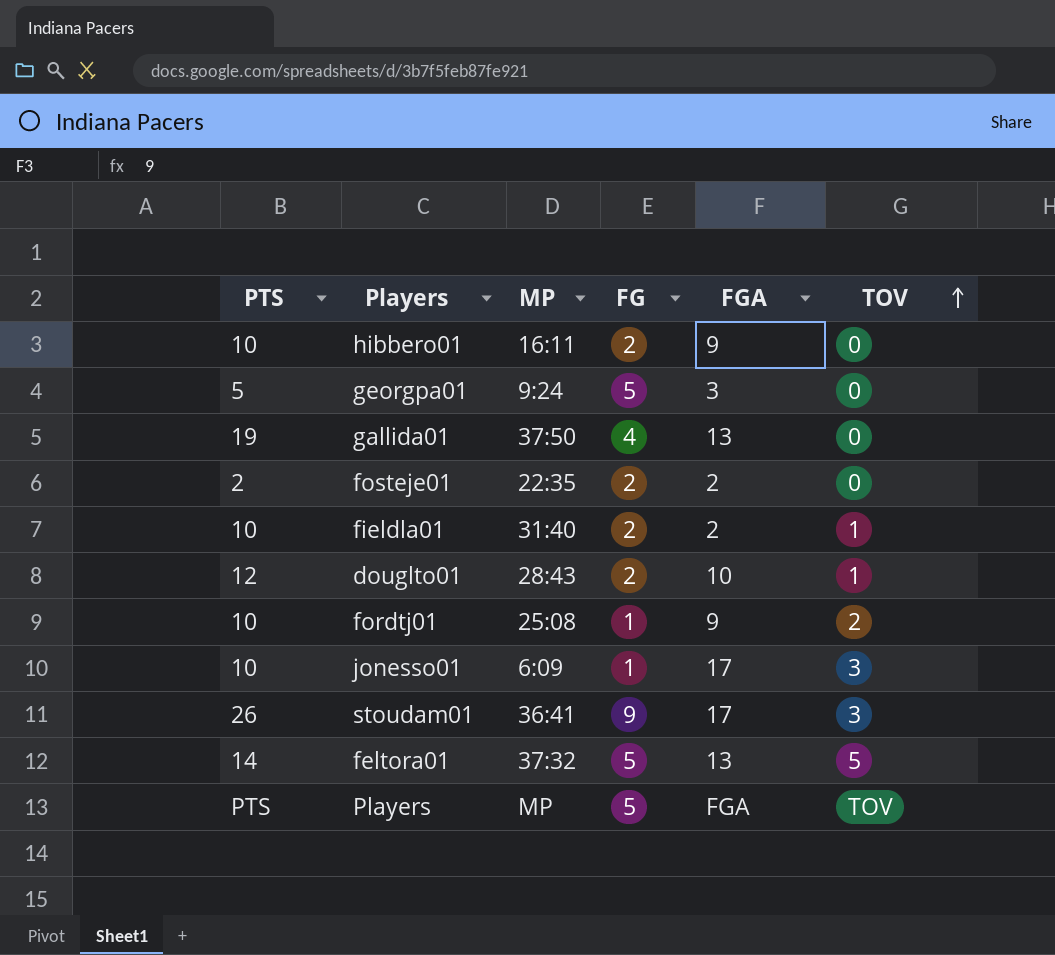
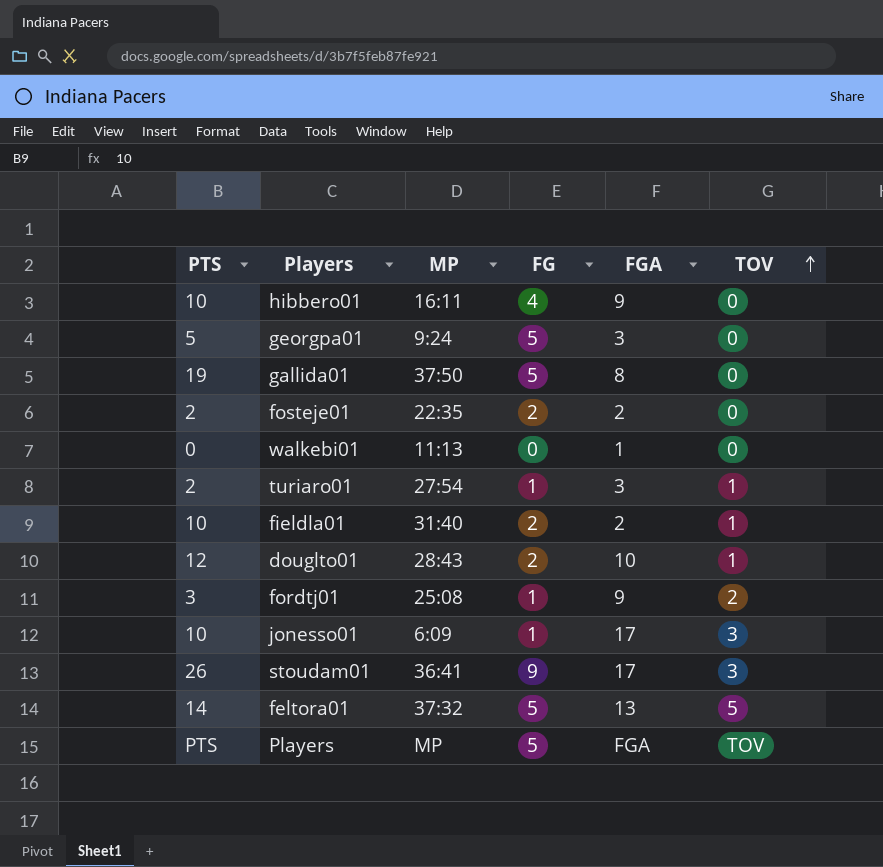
hibbero01 | FG: 2 -> 4
gallida01 | FG: 4 -> 5
gallida01 | FGA: 13 -> 8
row walkebi01: none -> 0 | 11:13 | 0 | 1 | 0
row turiaro01: none -> 2 | 27:54 | 1 | 3 | 1
fordtj01 | PTS: 10 -> 3

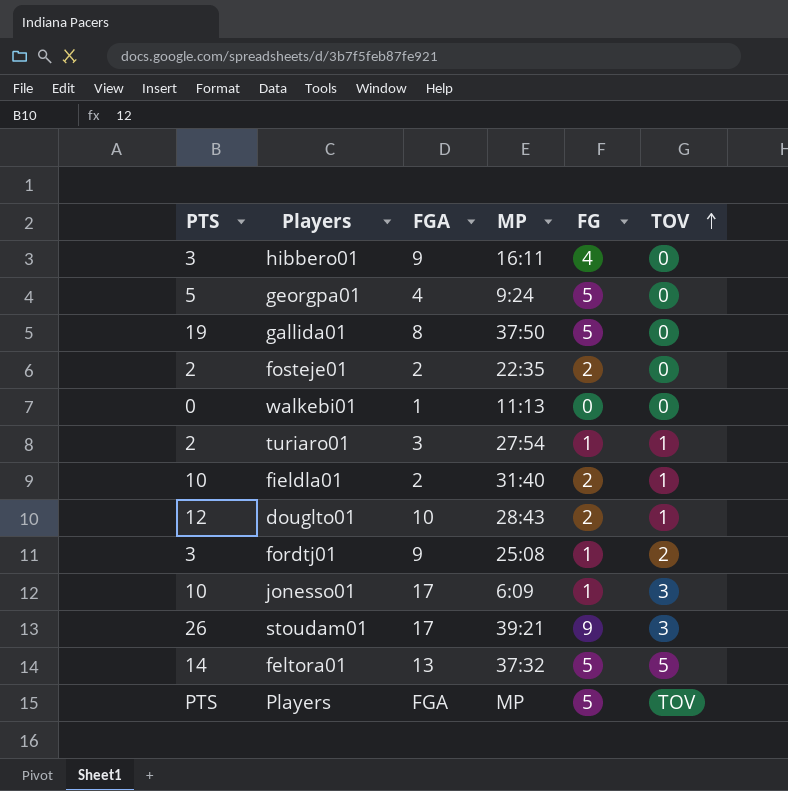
column FGA | position: 5 -> 3
hibbero01 | PTS: 10 -> 3
georgpa01 | FGA: 3 -> 4
stoudam01 | MP: 36:41 -> 39:21

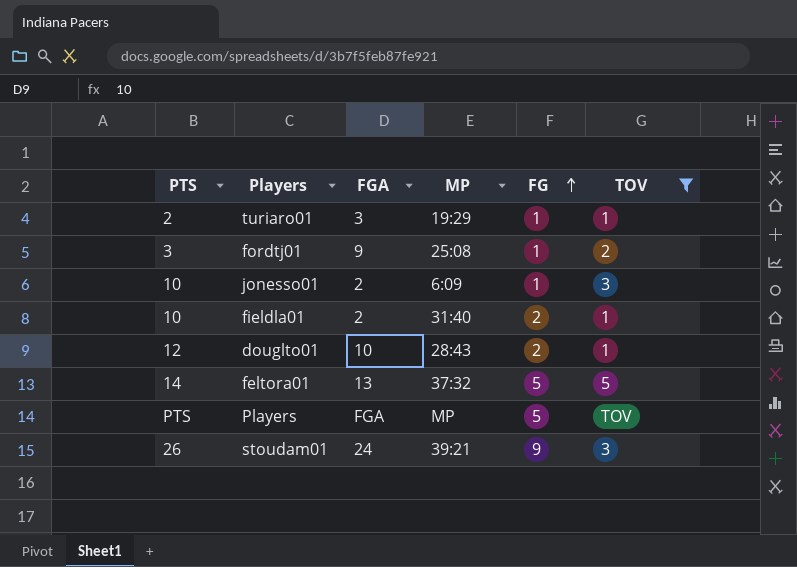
filter: none -> TOV != 0
row order: TOV ascending -> FG ascending
turiaro01 | MP: 27:54 -> 19:29
jonesso01 | FGA: 17 -> 2
stoudam01 | FGA: 17 -> 24

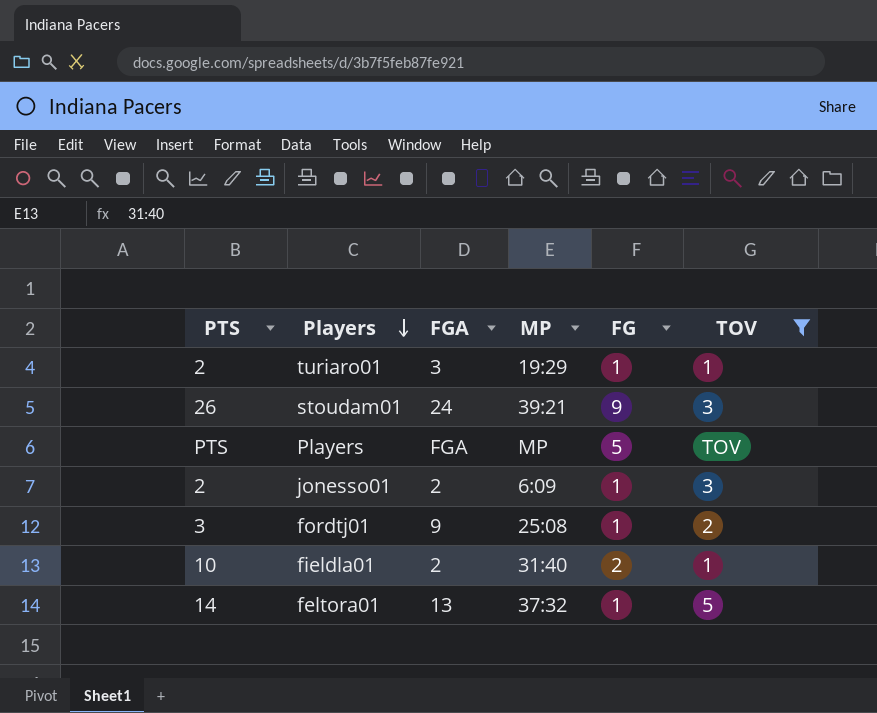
row order: FG ascending -> Players descending
row douglto01: 12 | 10 | 28:43 | 2 | 1 -> none
jonesso01 | PTS: 10 -> 2
feltora01 | FG: 5 -> 1

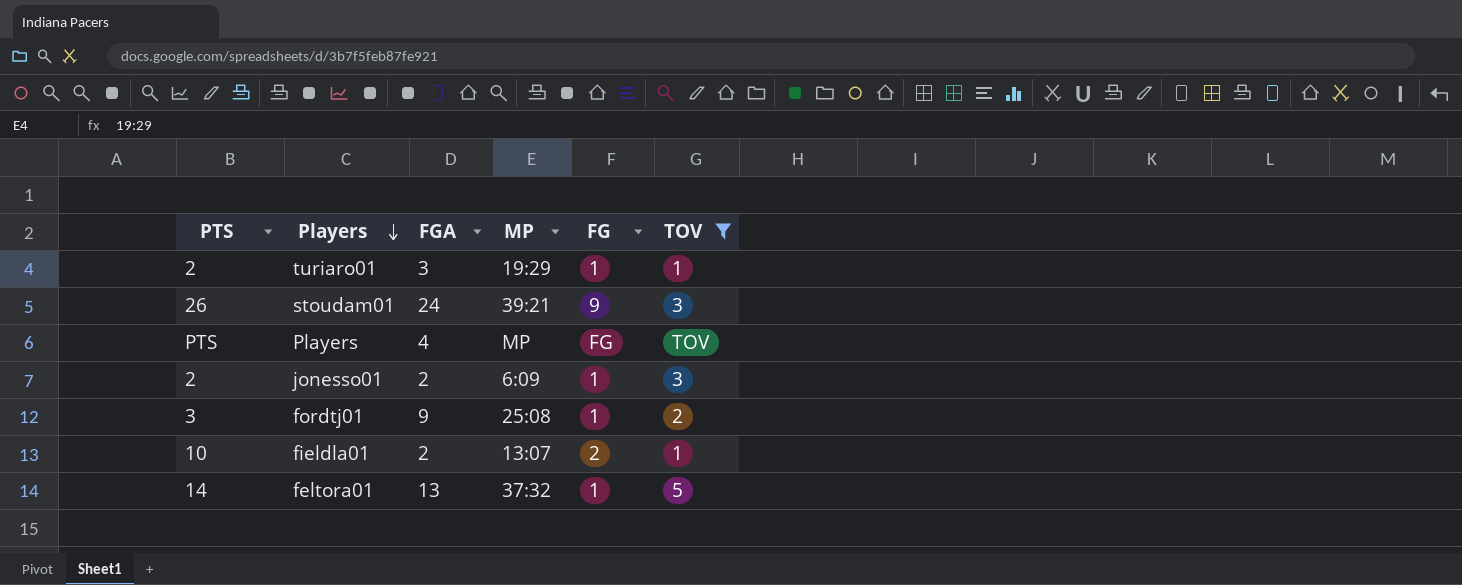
Players | FGA: FGA -> 4
Players | FG: 5 -> FG
fieldla01 | MP: 31:40 -> 13:07

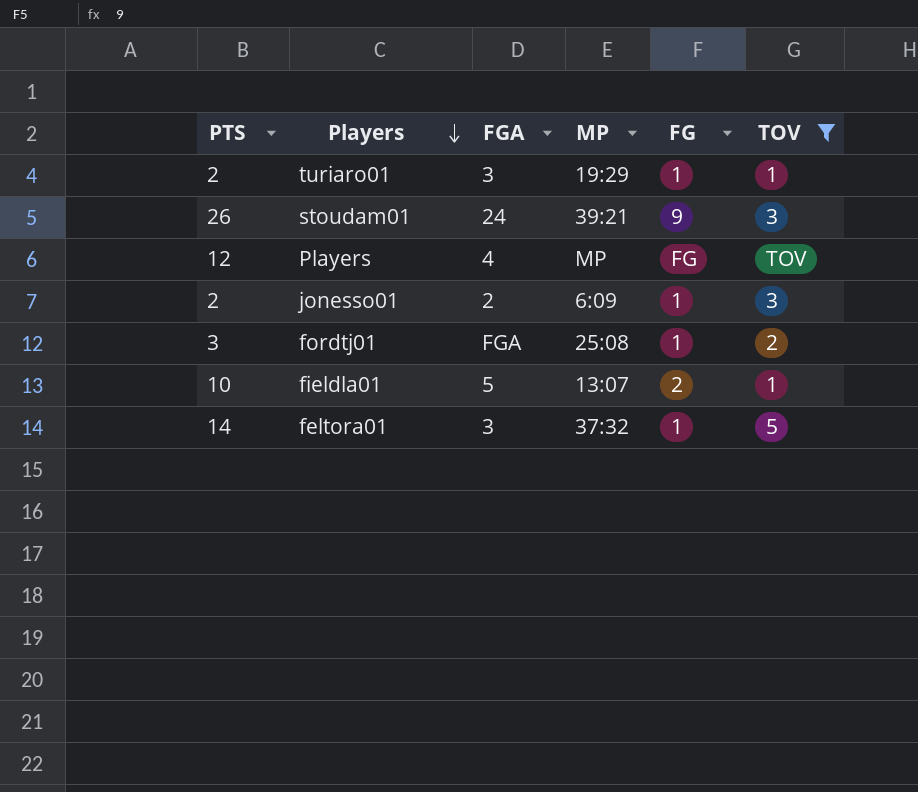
Players | PTS: PTS -> 12
fordtj01 | FGA: 9 -> FGA
fieldla01 | FGA: 2 -> 5
feltora01 | FGA: 13 -> 3

